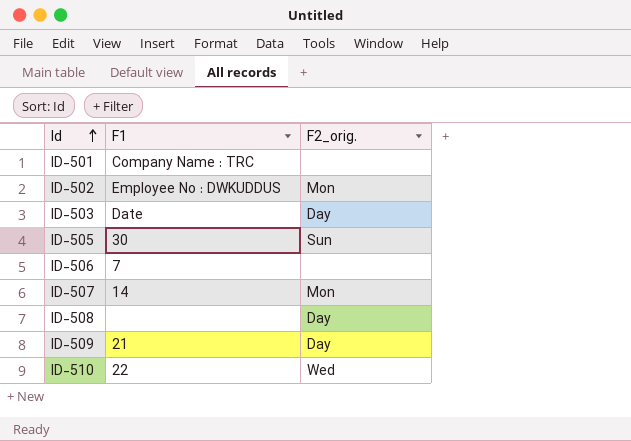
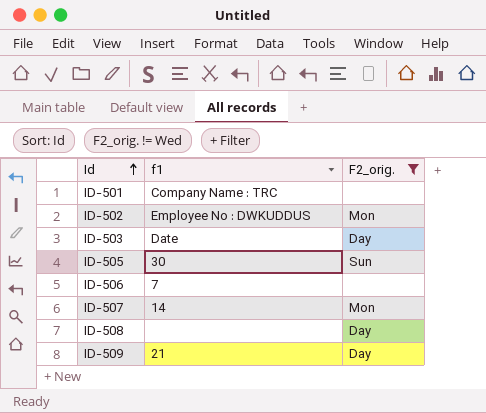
filter: none -> F2_orig. != Wed
column name: F1 -> f1

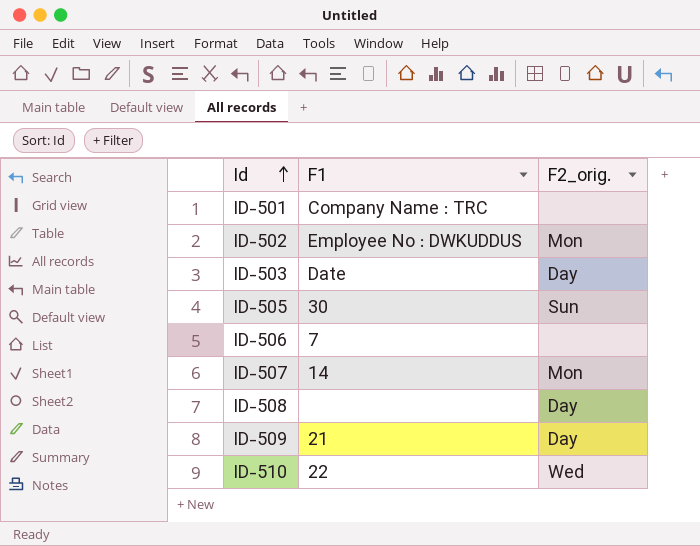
filter: F2_orig. != Wed -> none
column name: f1 -> F1

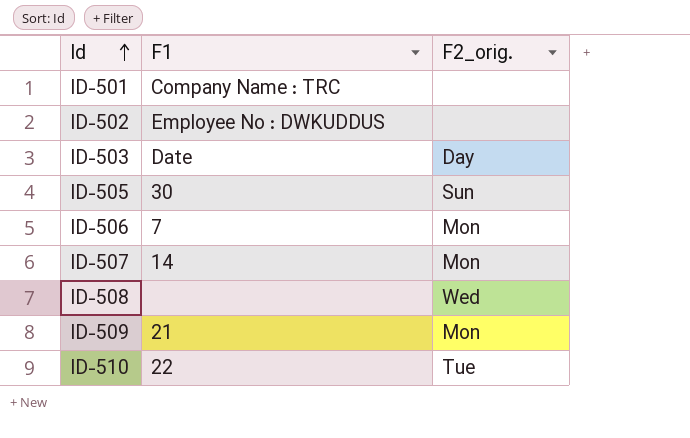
ID-502 | F2_orig.: Mon -> none
ID-506 | F2_orig.: none -> Mon
ID-508 | F2_orig.: Day -> Wed
ID-509 | F2_orig.: Day -> Mon
ID-510 | F2_orig.: Wed -> Tue

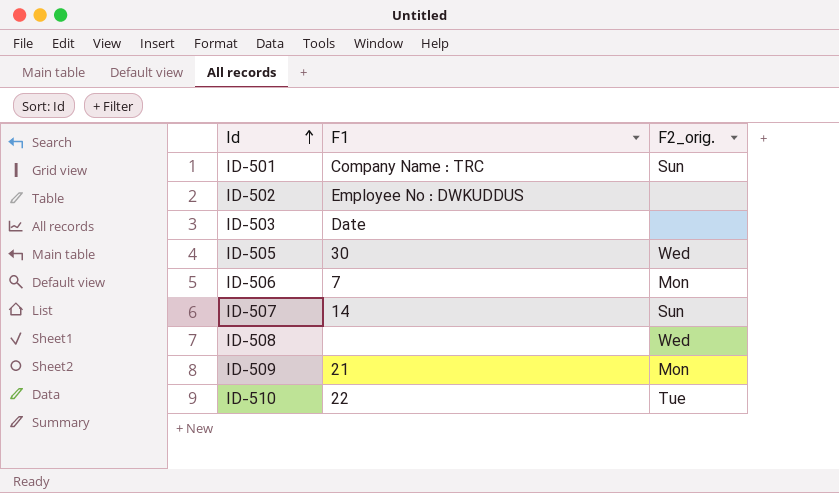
ID-501 | F2_orig.: none -> Sun
ID-503 | F2_orig.: Day -> none
ID-505 | F2_orig.: Sun -> Wed
ID-507 | F2_orig.: Mon -> Sun

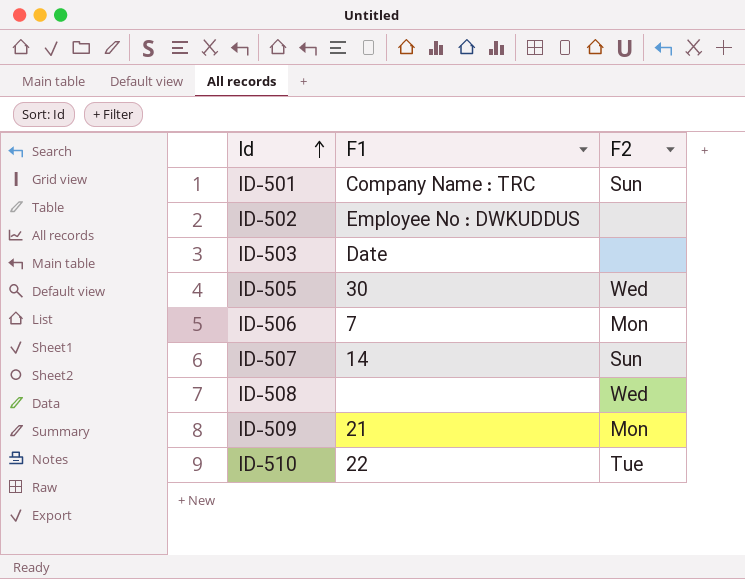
column name: F2_orig. -> F2

